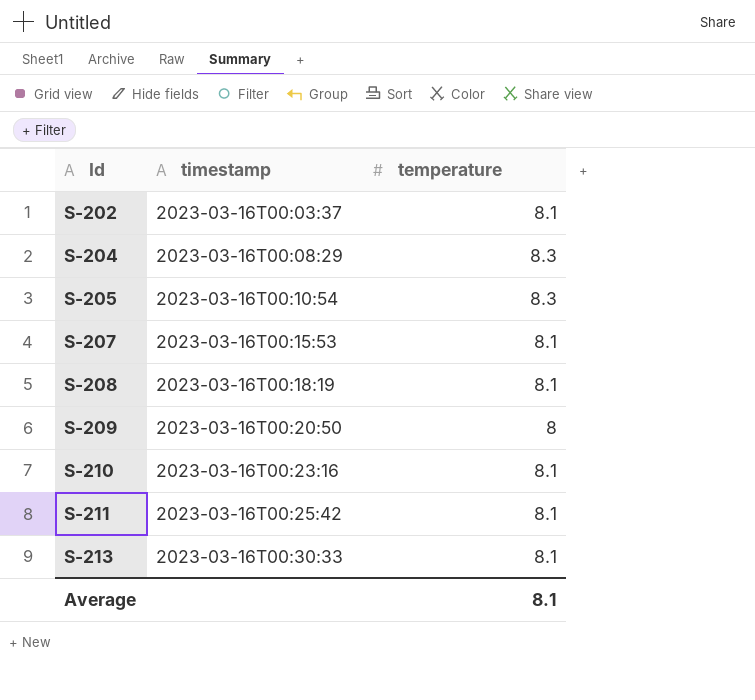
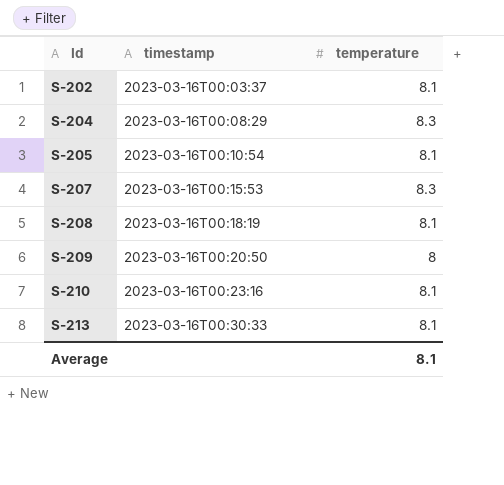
row S-211: 2023-03-16T00:25:42 | 8.1 -> none
S-205 | temperature: 8.3 -> 8.1
S-207 | temperature: 8.1 -> 8.3

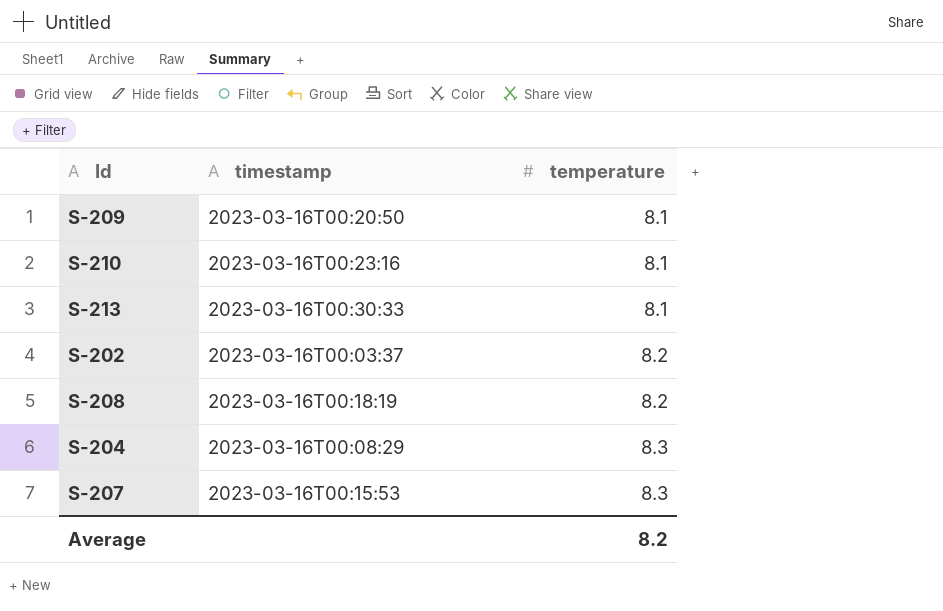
row order: Id ascending -> temperature ascending
row S-205: 2023-03-16T00:10:54 | 8.1 -> none
S-209 | temperature: 8 -> 8.1
S-202 | temperature: 8.1 -> 8.2
S-208 | temperature: 8.1 -> 8.2
Average | temperature: 8.1 -> 8.2

